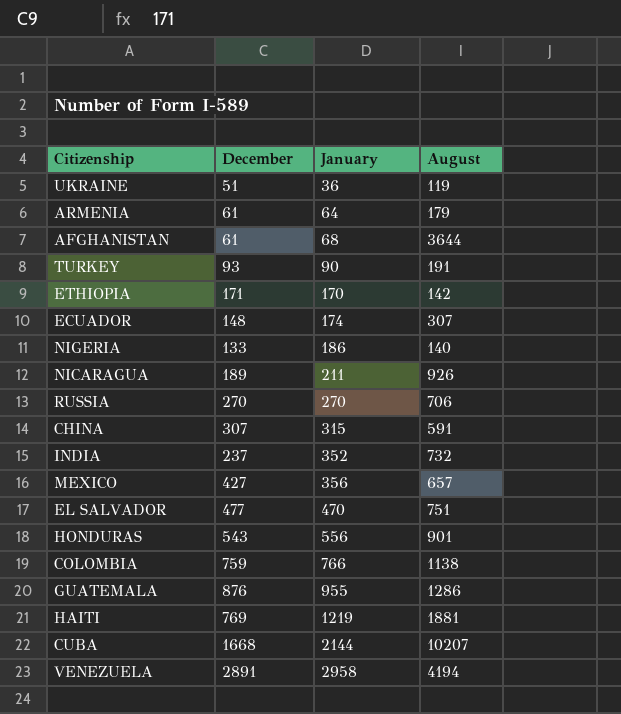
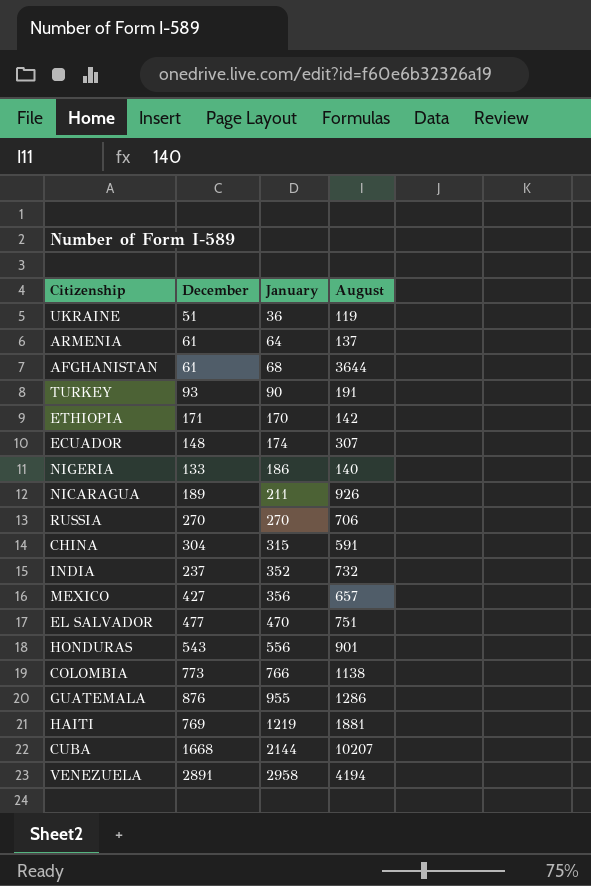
ARMENIA | August: 179 -> 137
CHINA | December: 307 -> 304
COLOMBIA | December: 759 -> 773

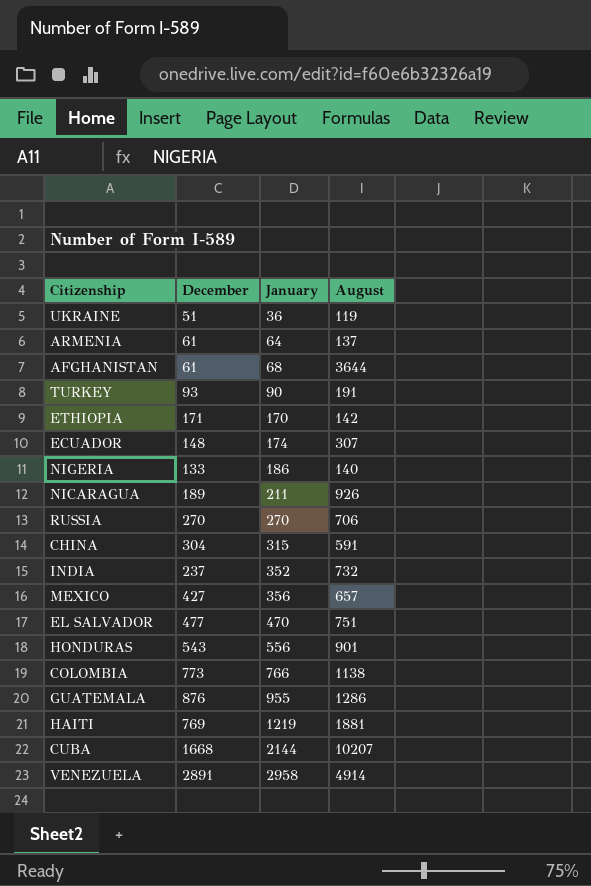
VENEZUELA | August: 4194 -> 4914

